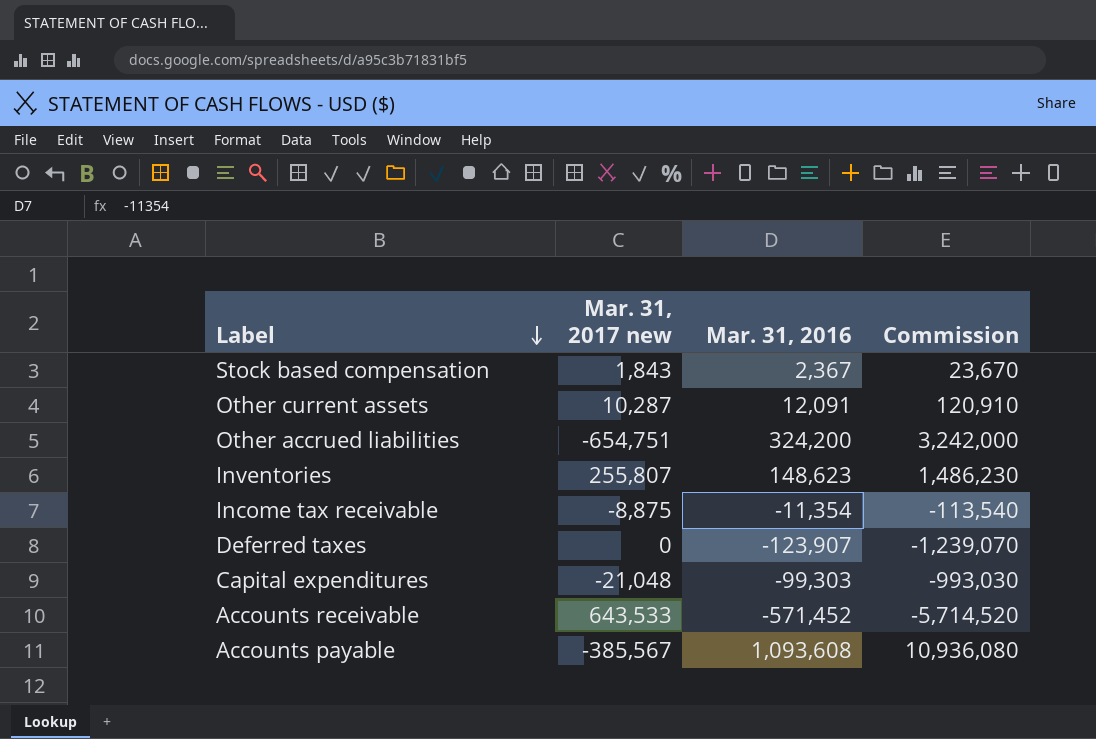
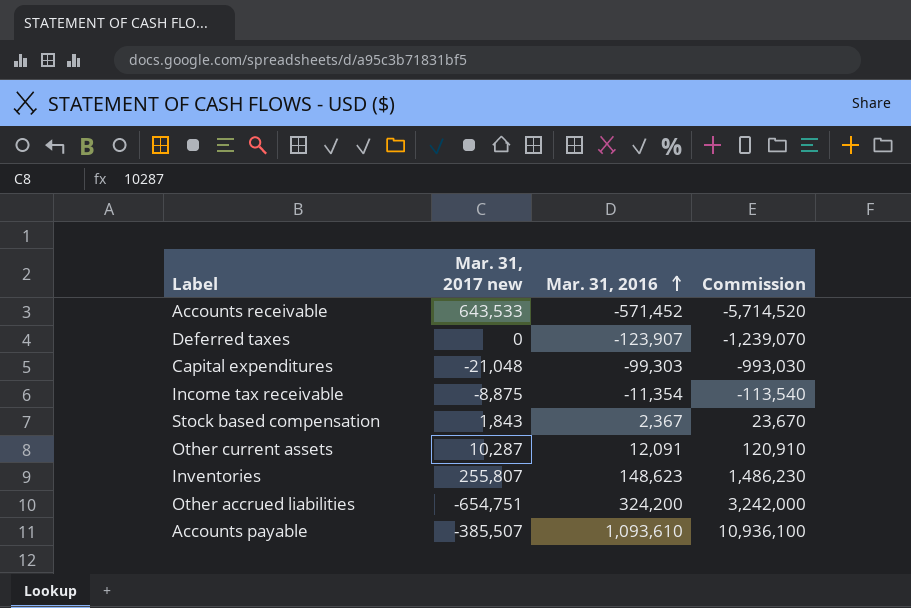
row order: Label descending -> Mar. 31, 2016 ascending
Accounts payable | Mar. 31, 2017 new: -385,567 -> -385,507
Accounts payable | Mar. 31, 2016: 1,093,608 -> 1,093,610
Accounts payable | Commission: 10,936,080 -> 10,936,100

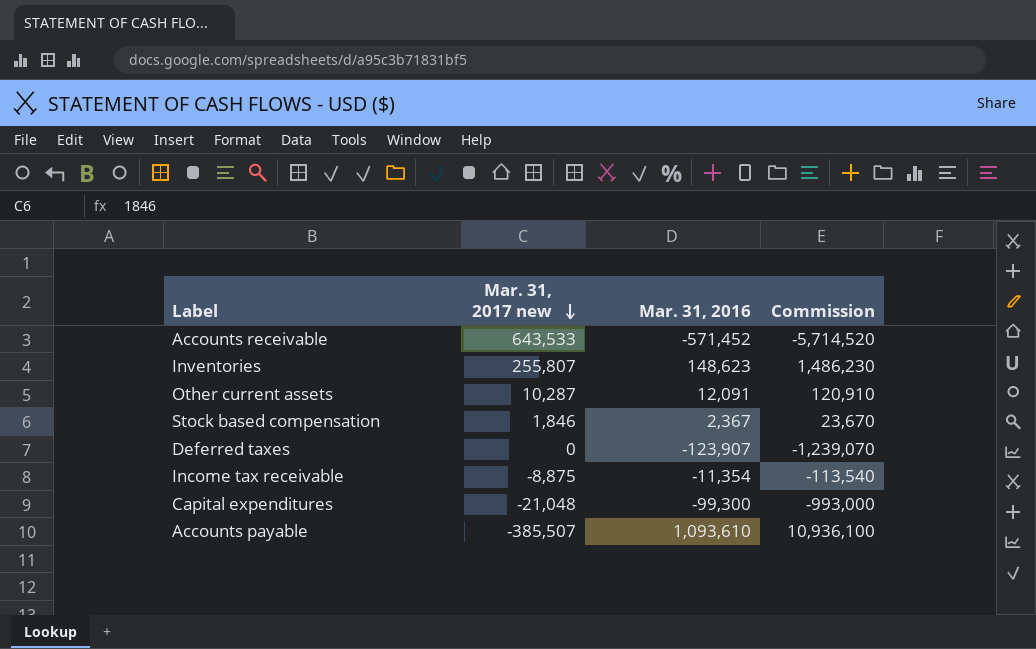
row order: Mar. 31, 2016 ascending -> Mar. 31, 2017 new descending
row Other accrued liabilities: -654,751 | 324,200 | 3,242,000 -> none
Stock based compensation | Mar. 31, 2017 new: 1,843 -> 1,846
Capital expenditures | Mar. 31, 2016: -99,303 -> -99,300
Capital expenditures | Commission: -993,030 -> -993,000

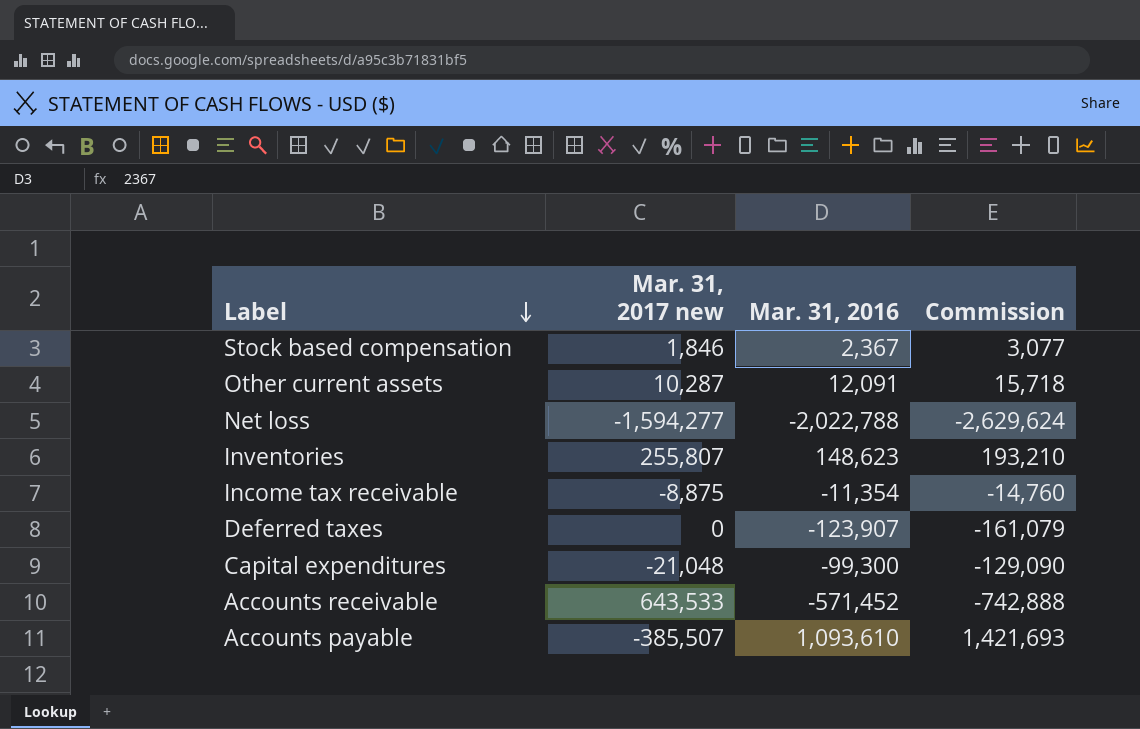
row order: Mar. 31, 2017 new descending -> Label descending
column Commission | formula: [Mar. 31, 2016] * 10 -> [Mar. 31, 2016] * 1.3
row Net loss: none -> -1,594,277 | -2,022,788 | -2,629,624

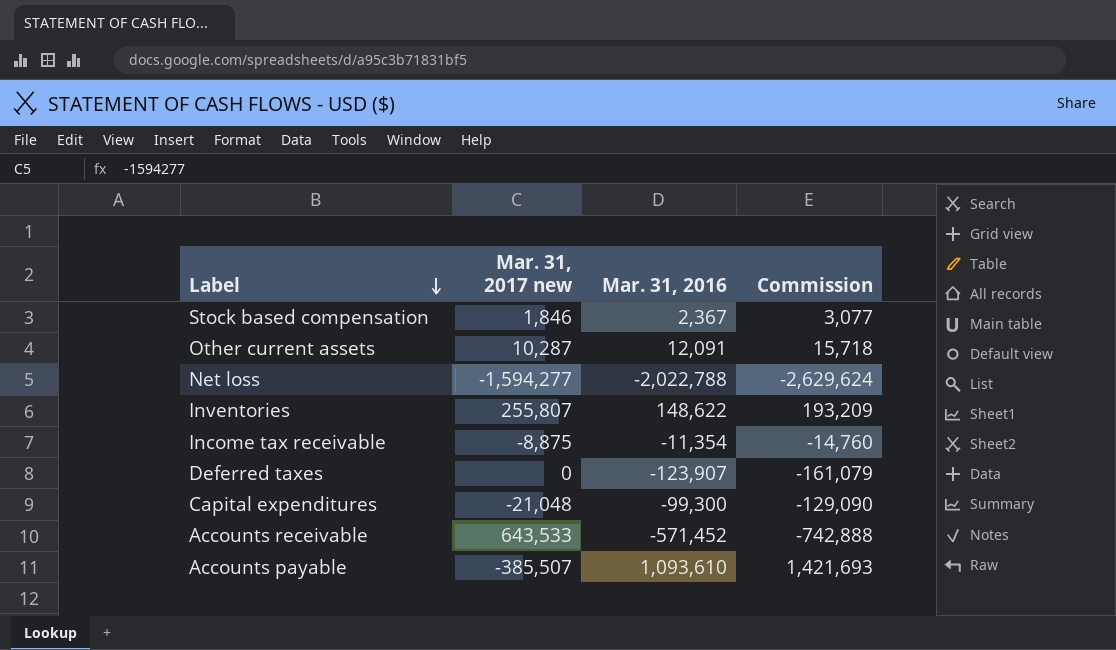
Inventories | Mar. 31, 2016: 148,623 -> 148,622
Inventories | Commission: 193,210 -> 193,209

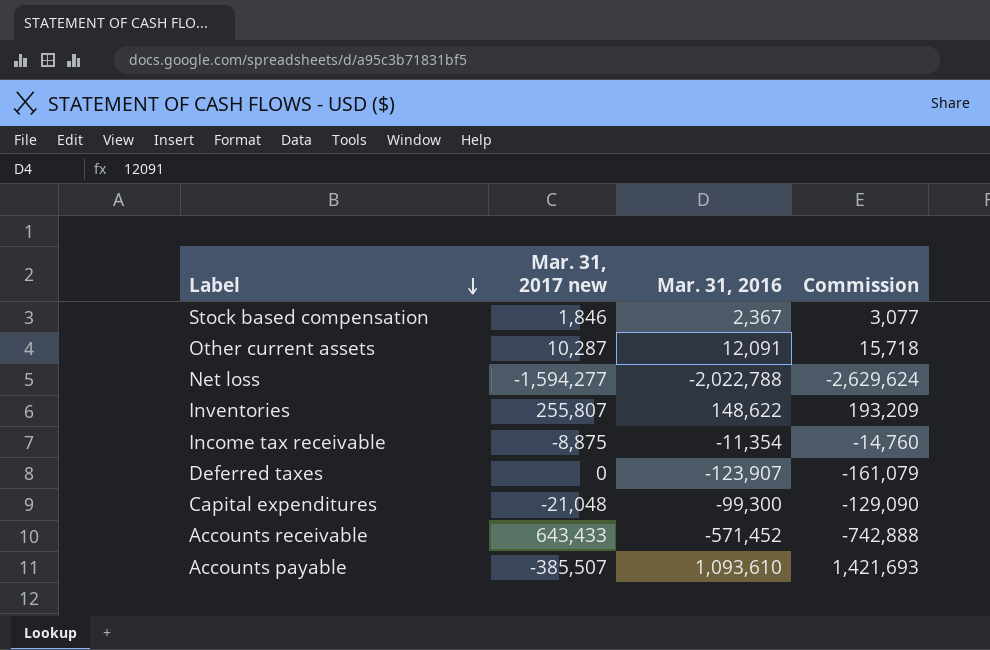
Accounts receivable | Mar. 31, 2017 new: 643,533 -> 643,433

